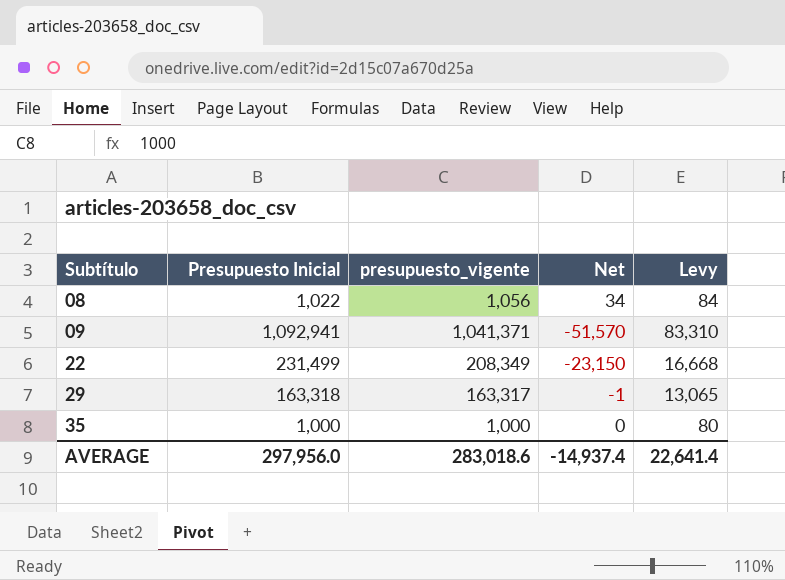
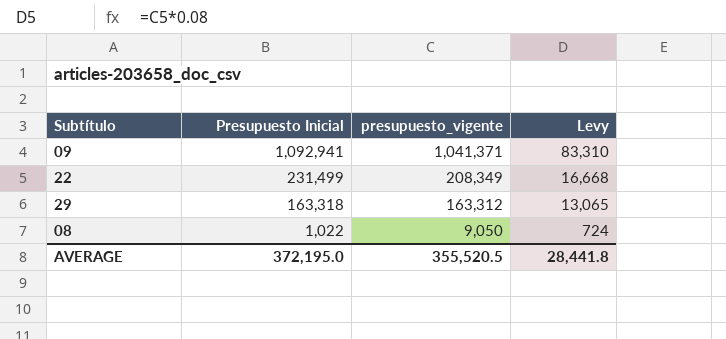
row order: Subtítulo ascending -> Presupuesto Inicial descending
column Net | formula: [presupuesto_vigente] - [Presupuesto Inicial] -> none
row 35: 1,000 | 1,000 | 0 | 80 -> none
29 | presupuesto_vigente: 163,317 -> 163,312
08 | presupuesto_vigente: 1,056 -> 9,050
08 | Levy: 84 -> 724
AVERAGE | Presupuesto Inicial: 297,956.0 -> 372,195.0
AVERAGE | presupuesto_vigente: 283,018.6 -> 355,520.5
AVERAGE | Levy: 22,641.4 -> 28,441.8

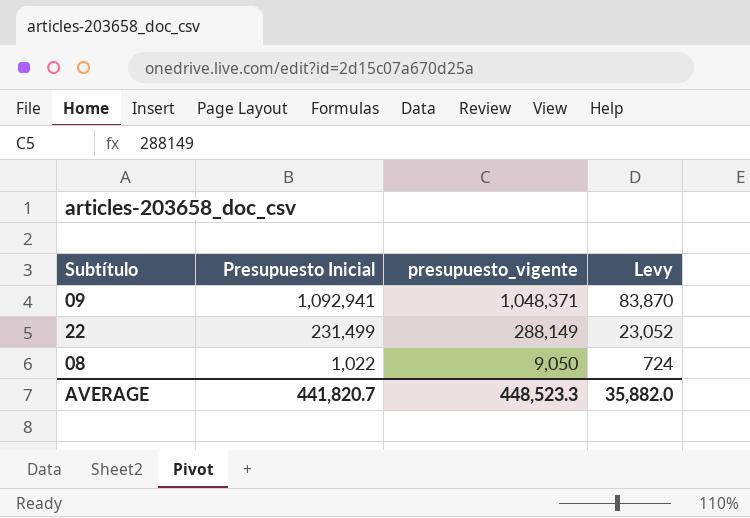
row 29: 163,318 | 163,312 | 13,065 -> none
09 | presupuesto_vigente: 1,041,371 -> 1,048,371
09 | Levy: 83,310 -> 83,870
22 | presupuesto_vigente: 208,349 -> 288,149
22 | Levy: 16,668 -> 23,052
AVERAGE | Presupuesto Inicial: 372,195.0 -> 441,820.7
AVERAGE | presupuesto_vigente: 355,520.5 -> 448,523.3
AVERAGE | Levy: 28,441.8 -> 35,882.0

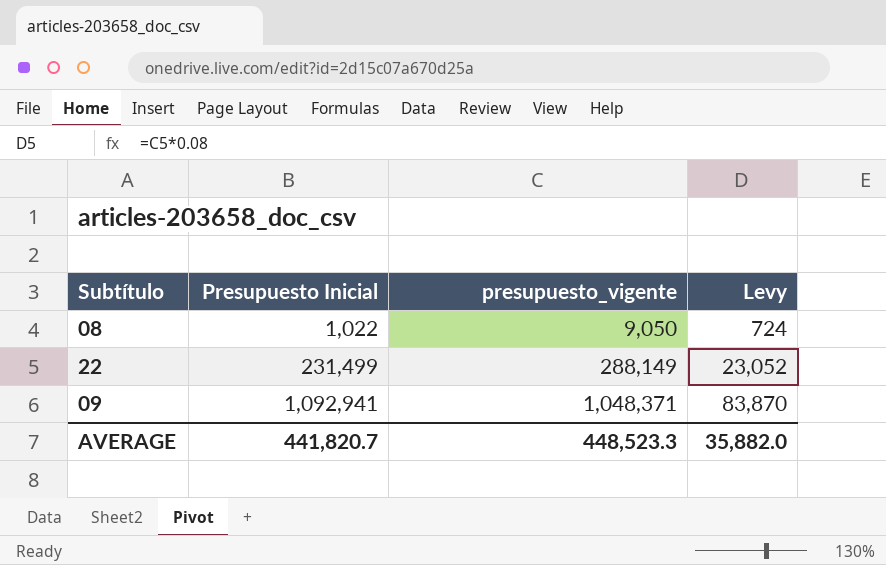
row order: Presupuesto Inicial descending -> Presupuesto Inicial ascending

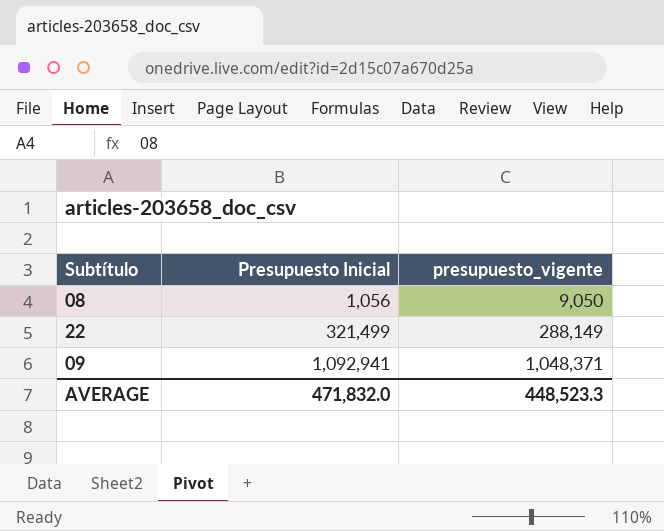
column Levy | formula: [presupuesto_vigente] * 0.08 -> none
08 | Presupuesto Inicial: 1,022 -> 1,056
22 | Presupuesto Inicial: 231,499 -> 321,499
AVERAGE | Presupuesto Inicial: 441,820.7 -> 471,832.0

